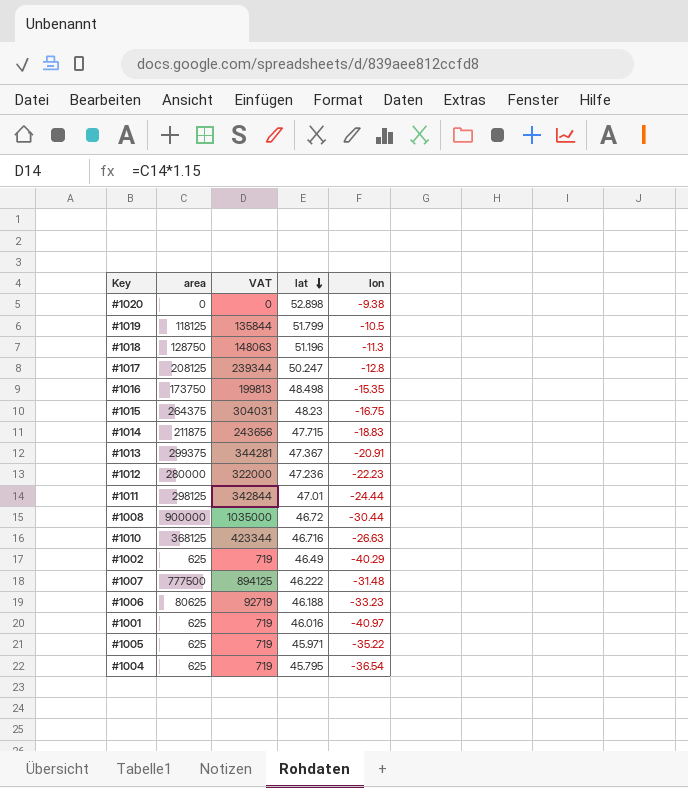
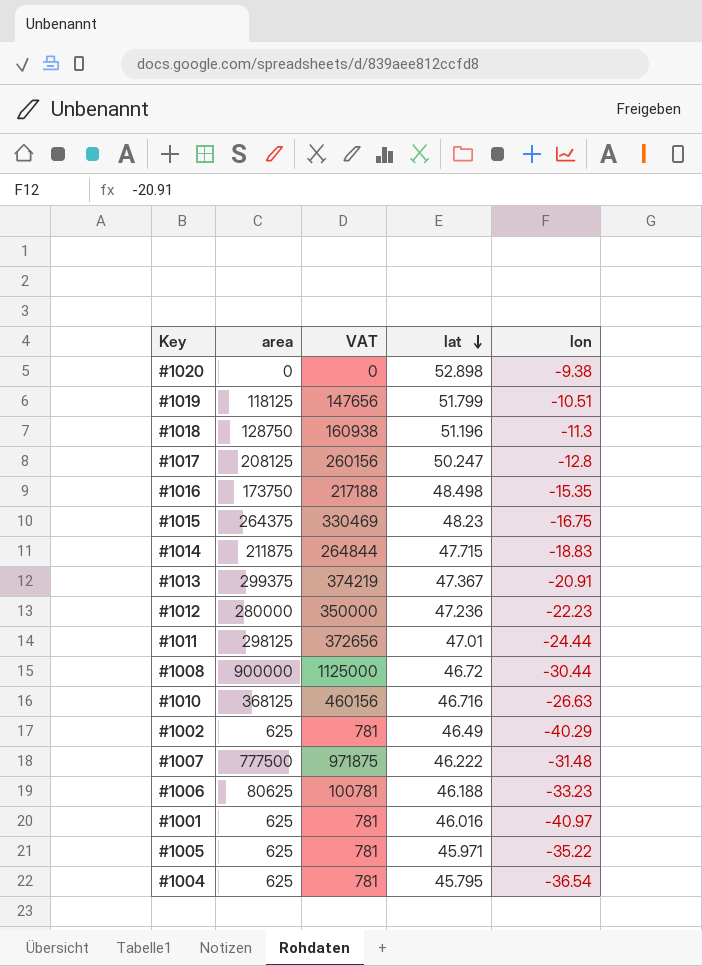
column VAT | formula: [area] * 1.15 -> [area] * 1.25
#1019 | lon: -10.5 -> -10.51

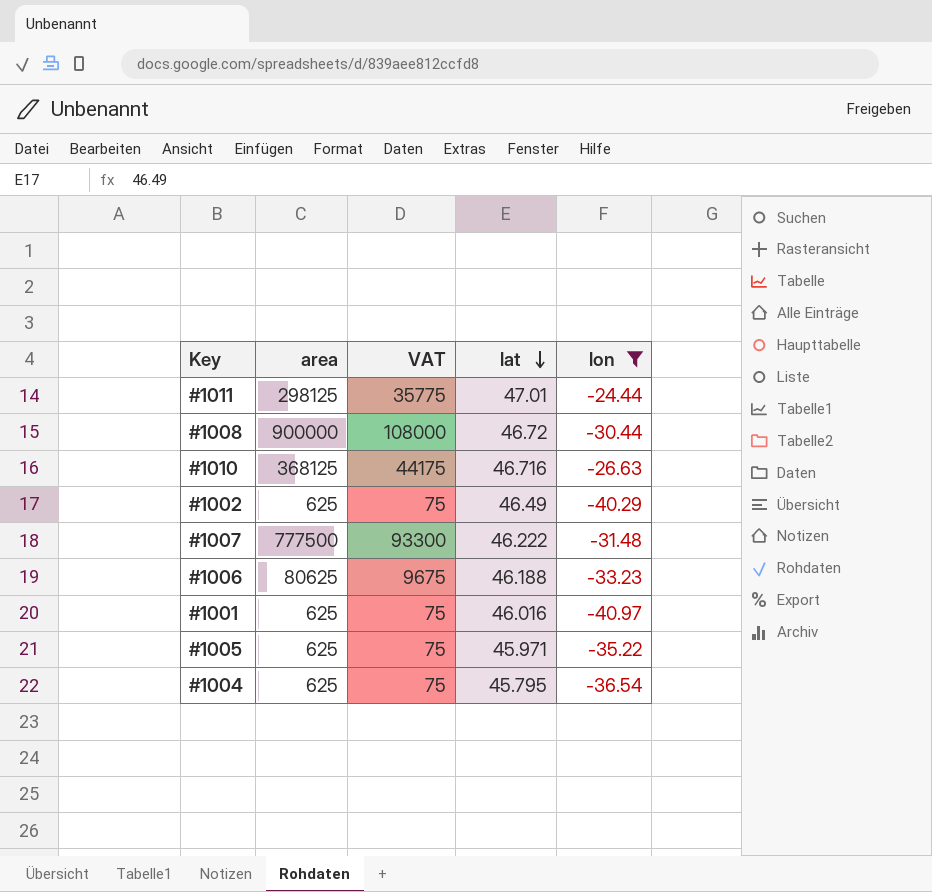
filter: none -> lon <= -24.44
column VAT | formula: [area] * 1.25 -> [area] * 0.12

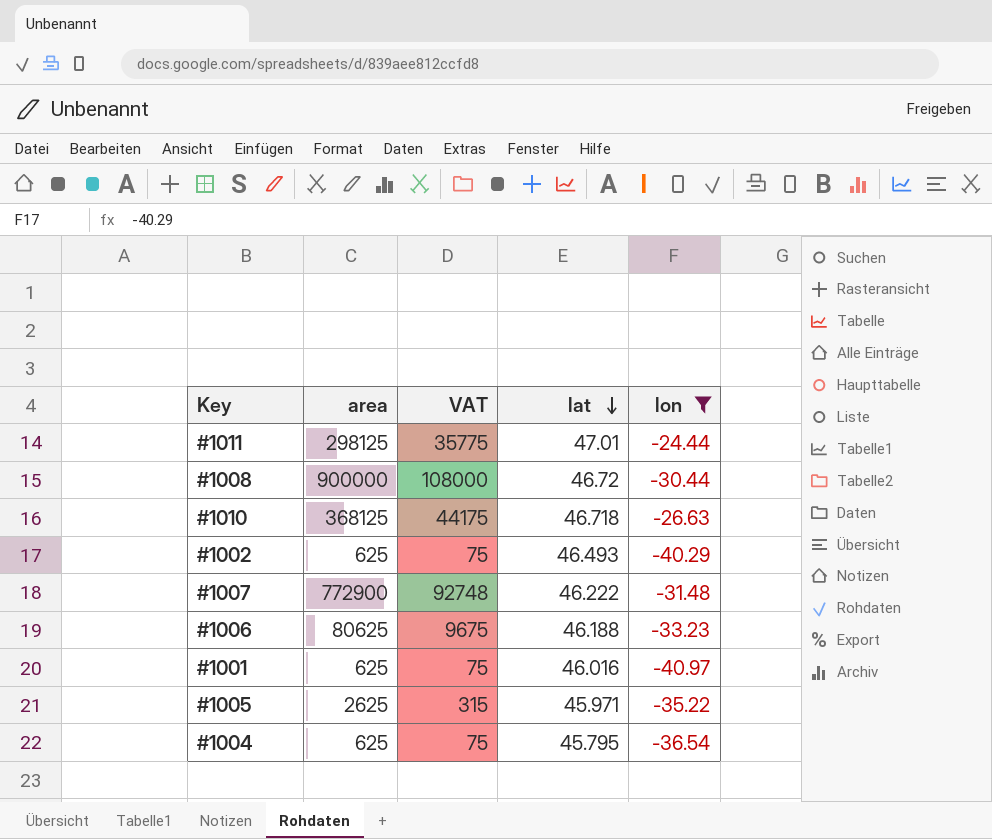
#1010 | lat: 46.716 -> 46.718
#1002 | lat: 46.49 -> 46.493
#1007 | area: 777500 -> 772900
#1007 | VAT: 93300 -> 92748
#1005 | area: 625 -> 2625
#1005 | VAT: 75 -> 315

